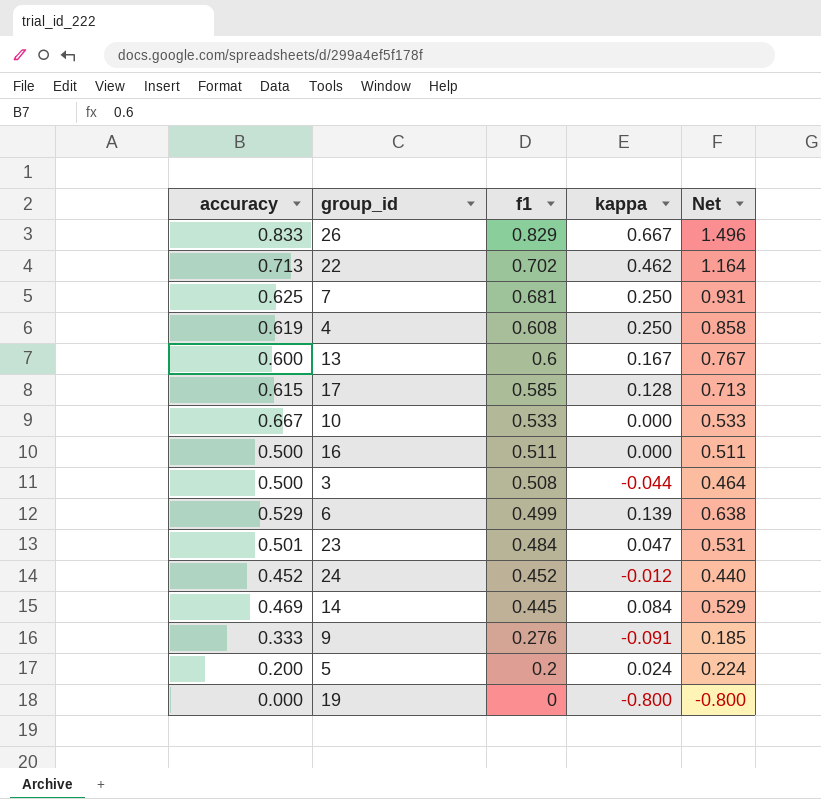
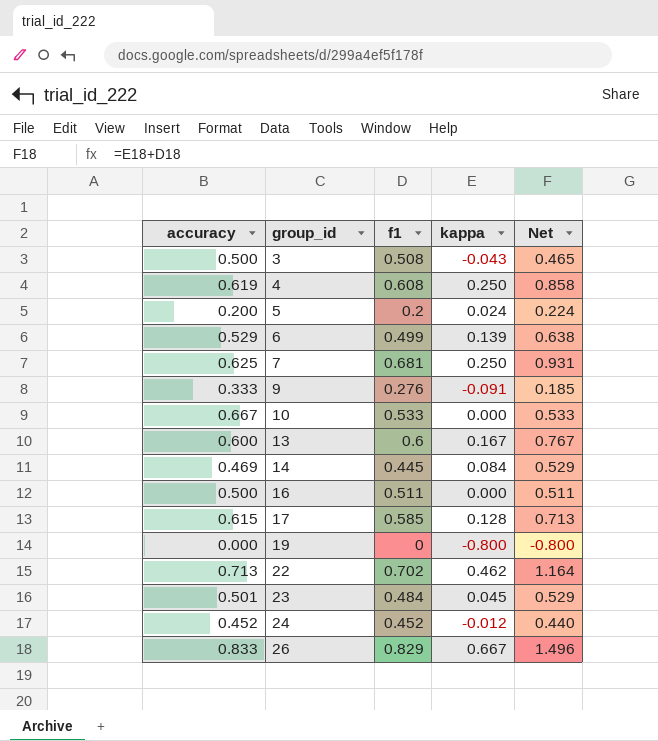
row order: f1 descending -> group_id ascending
3 | kappa: -0.044 -> -0.043
3 | Net: 0.464 -> 0.465
23 | kappa: 0.047 -> 0.045
23 | Net: 0.531 -> 0.529

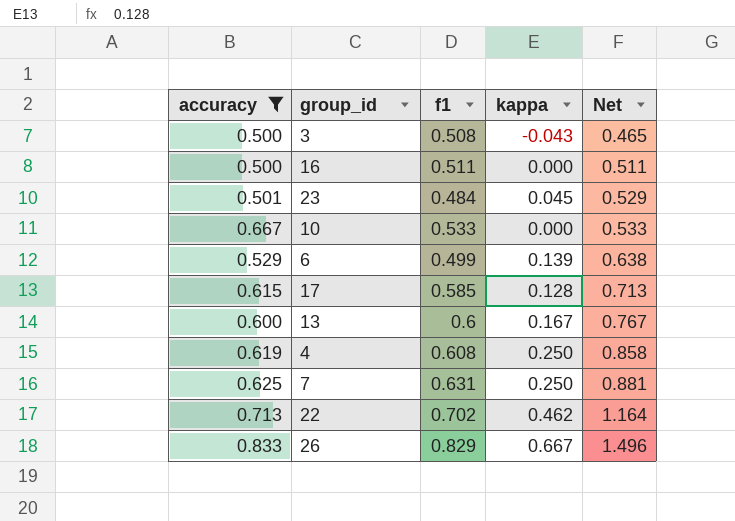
filter: none -> accuracy >= 0.500
row order: group_id ascending -> Net ascending
7 | f1: 0.681 -> 0.631
7 | Net: 0.931 -> 0.881

